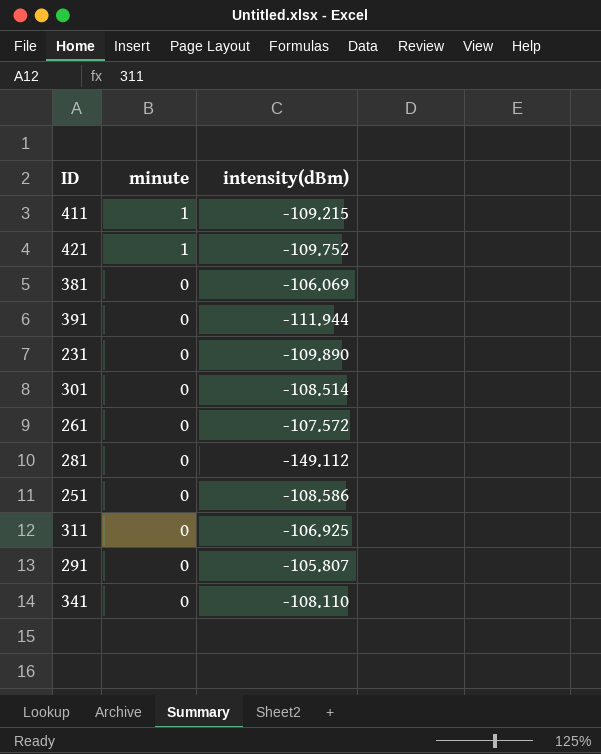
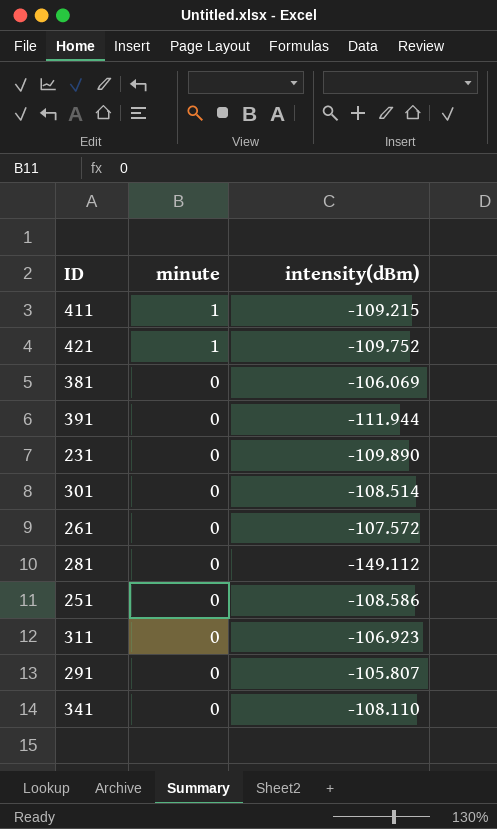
311 | intensity(dBm): -106.925 -> -106.923

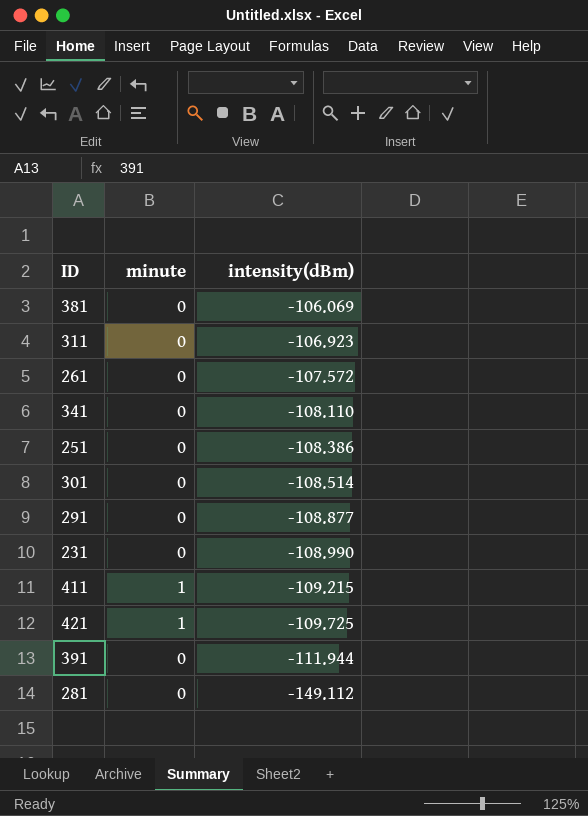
row order: minute descending -> intensity(dBm) descending
251 | intensity(dBm): -108.586 -> -108.386
291 | intensity(dBm): -105.807 -> -108.877
231 | intensity(dBm): -109.890 -> -108.990
421 | intensity(dBm): -109.752 -> -109.725

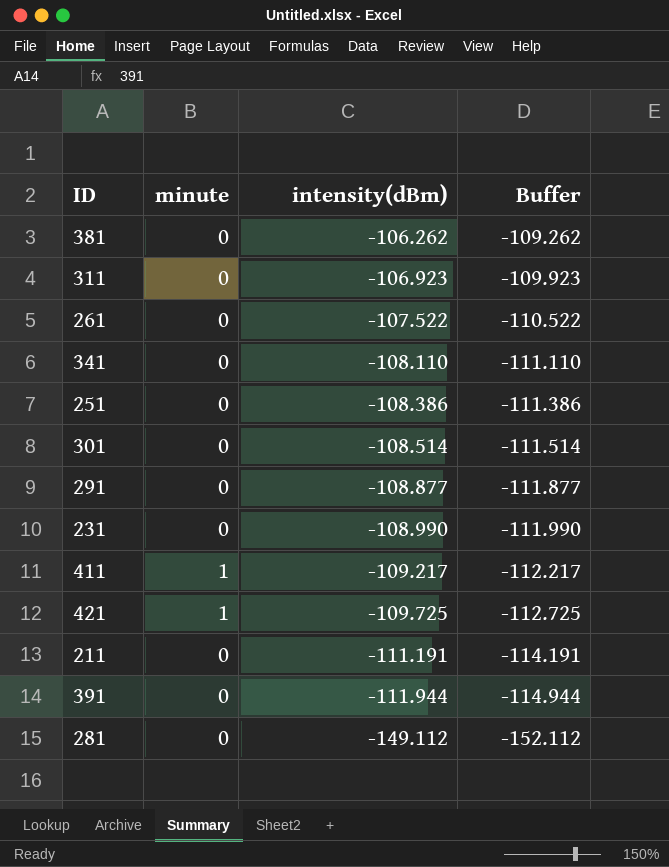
column Buffer | formula: none -> [intensity(dBm)] - 3
381 | intensity(dBm): -106.069 -> -106.262
261 | intensity(dBm): -107.572 -> -107.522
411 | intensity(dBm): -109.215 -> -109.217
row 211: none -> 0 | -111.191 | -114.191

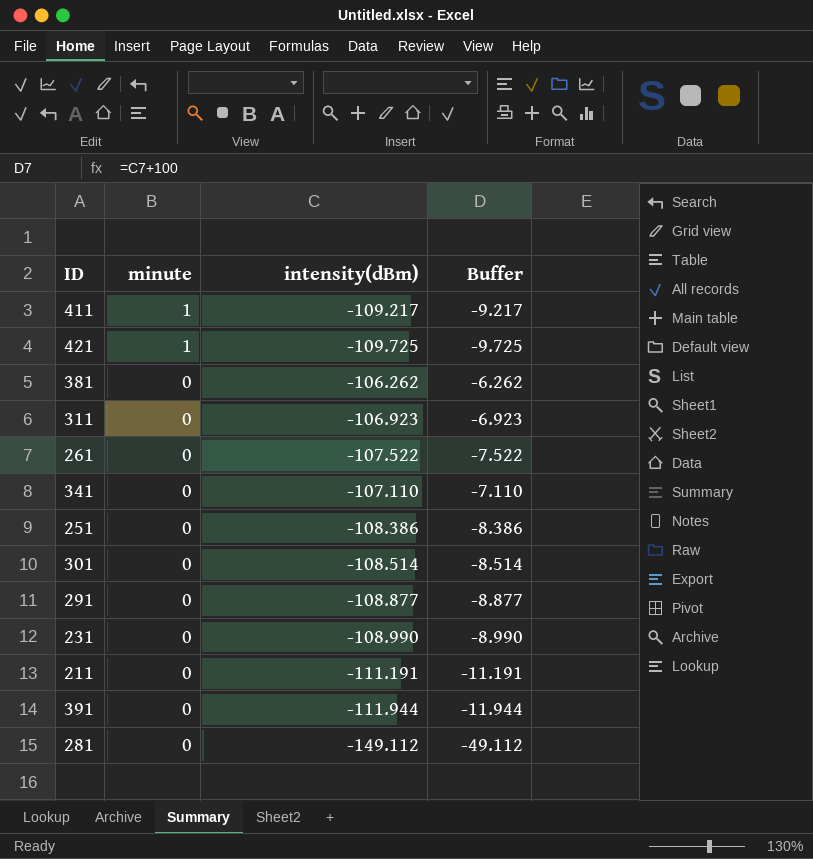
row order: intensity(dBm) descending -> minute descending
column Buffer | formula: [intensity(dBm)] - 3 -> [intensity(dBm)] + 100
341 | intensity(dBm): -108.110 -> -107.110

